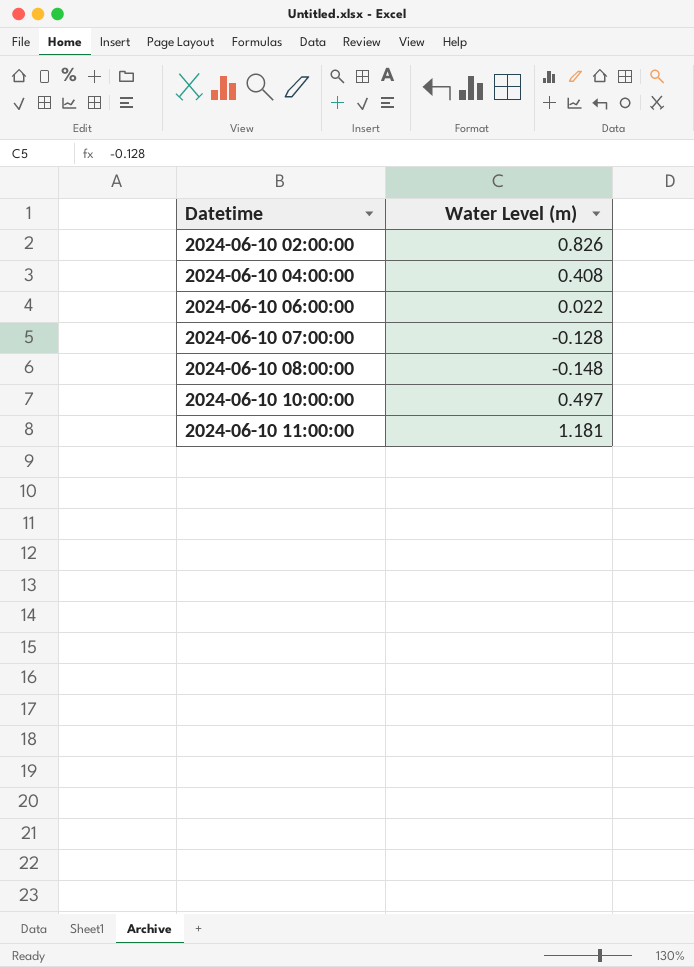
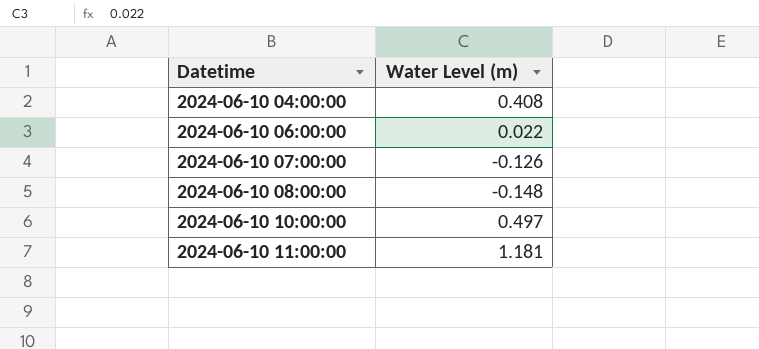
row 2024-06-10 02:00:00: 0.826 -> none
2024-06-10 07:00:00 | Water Level (m): -0.128 -> -0.126

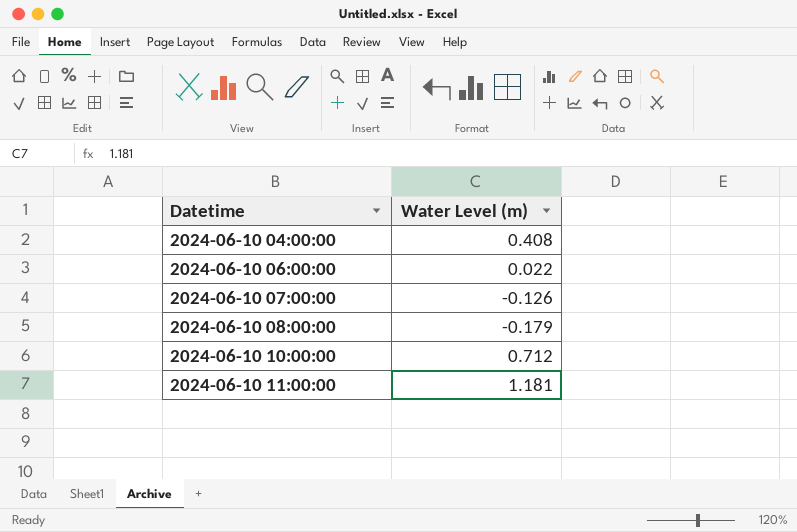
2024-06-10 08:00:00 | Water Level (m): -0.148 -> -0.179
2024-06-10 10:00:00 | Water Level (m): 0.497 -> 0.712

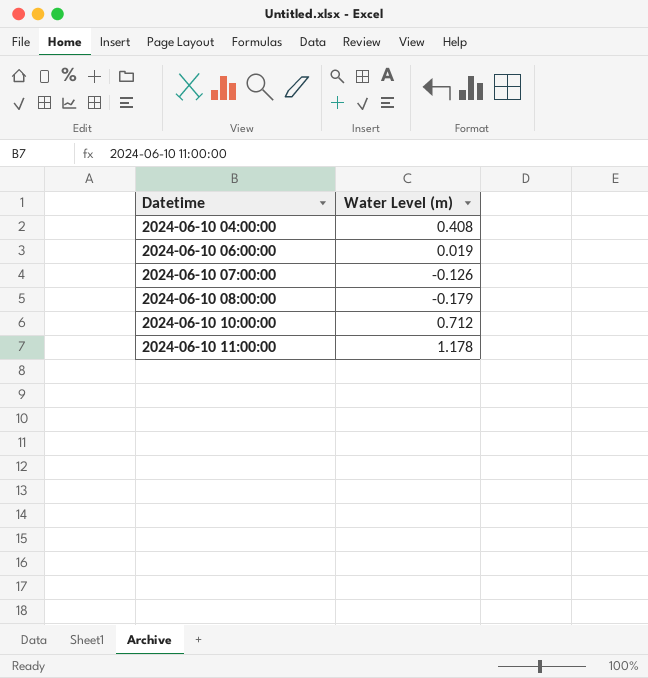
2024-06-10 06:00:00 | Water Level (m): 0.022 -> 0.019
2024-06-10 11:00:00 | Water Level (m): 1.181 -> 1.178

